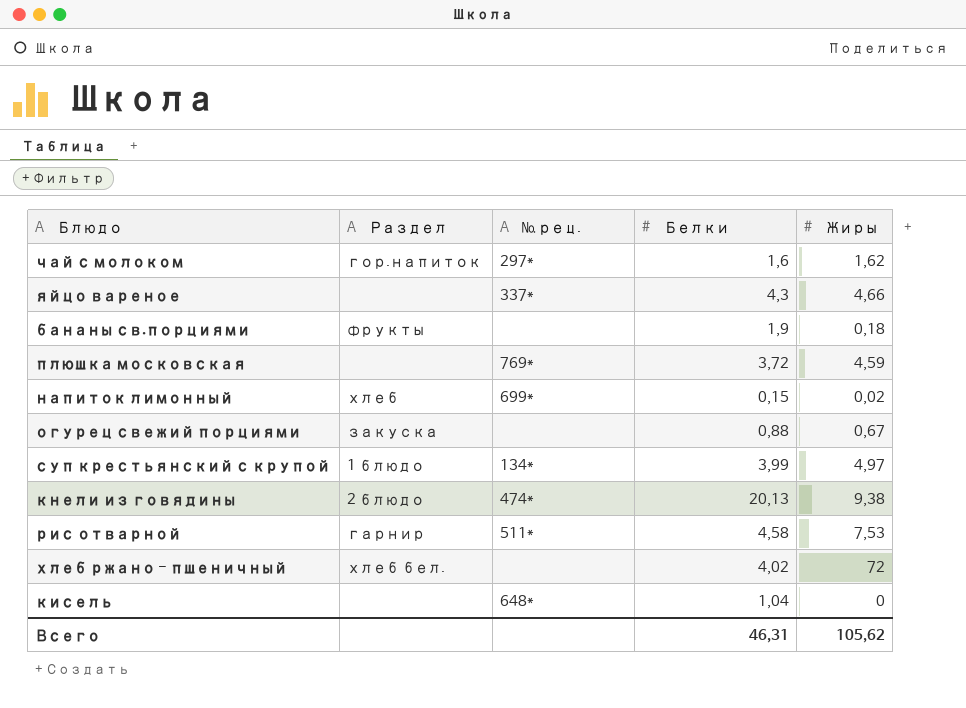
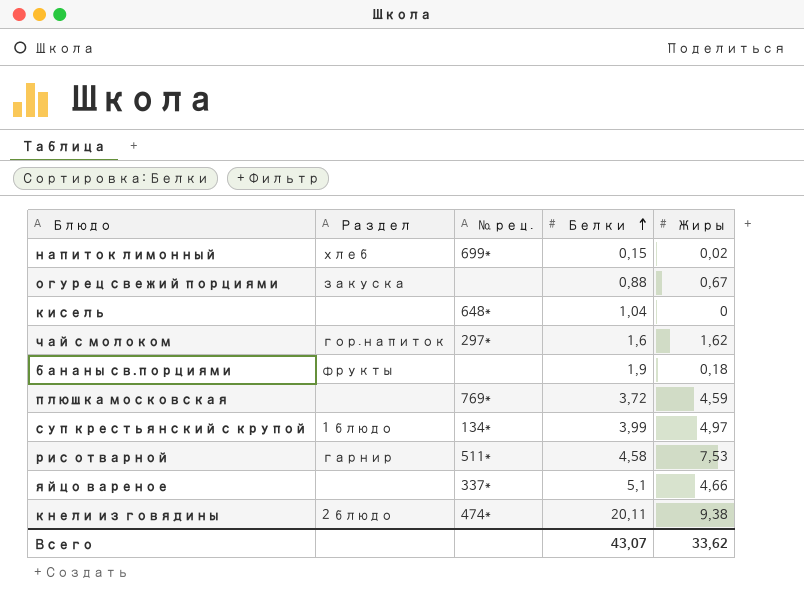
row order: none -> Белки ascending
row хлеб ржано - пшеничный: хлеб бел. | none | 4,02 | 72 -> none
яйцо вареное | Белки: 4,3 -> 5,1
кнели из говядины | Белки: 20,13 -> 20,11
Всего | Белки: 46,31 -> 43,07
Всего | Жиры: 105,62 -> 33,62

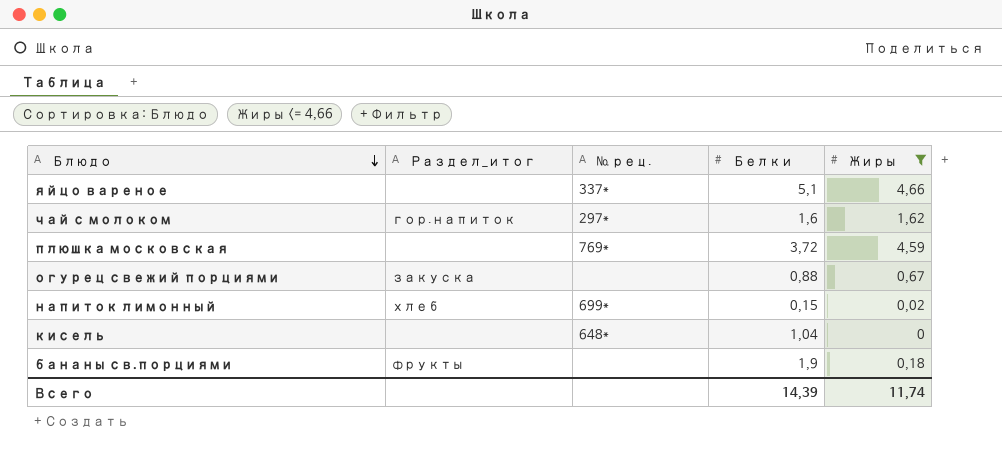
filter: none -> Жиры <= 4,66
row order: Белки ascending -> Блюдо descending
column name: Раздел -> Раздел_итог
Всего | Белки: 43,07 -> 14,39
Всего | Жиры: 33,62 -> 11,74

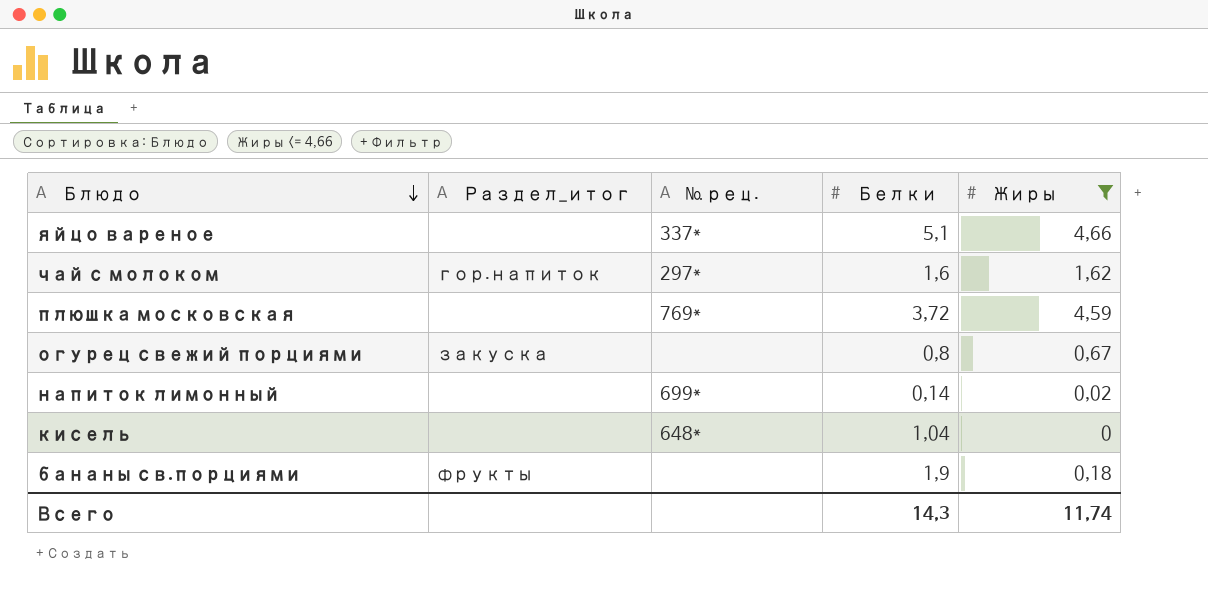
огурец свежий порциями | Белки: 0,88 -> 0,8
напиток лимонный | Раздел_итог: хлеб -> none
напиток лимонный | Белки: 0,15 -> 0,14
Всего | Белки: 14,39 -> 14,3

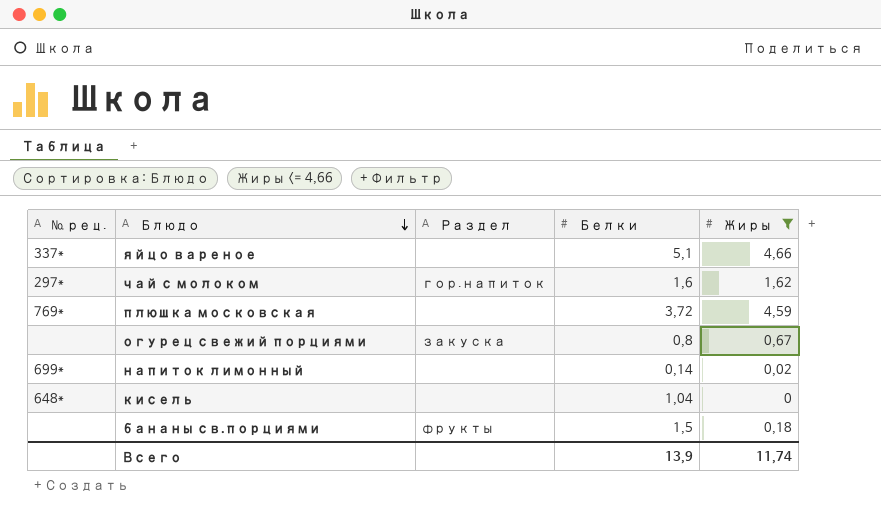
column № рец. | position: 3 -> 1
column name: Раздел_итог -> Раздел
бананы св.порциями | Белки: 1,9 -> 1,5
Всего | Белки: 14,3 -> 13,9

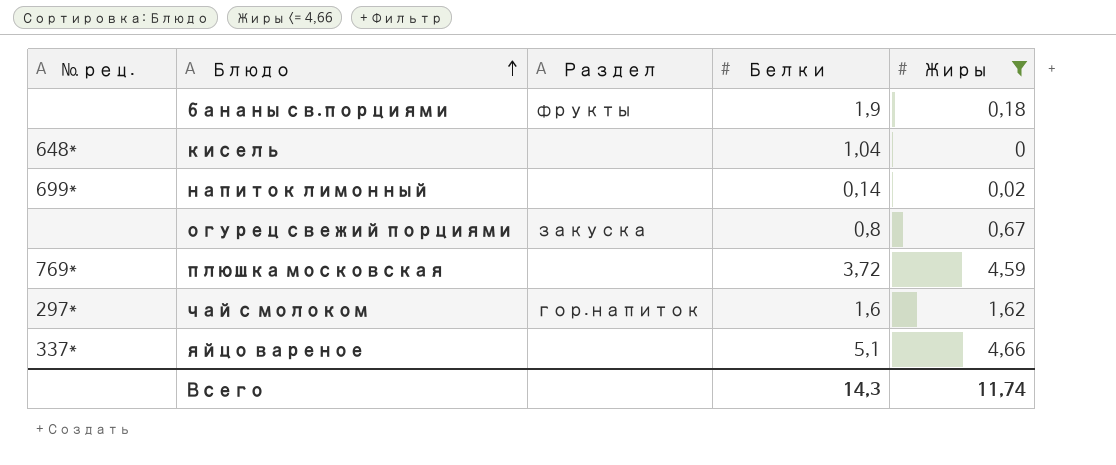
row order: Блюдо descending -> Блюдо ascending
бананы св.порциями | Белки: 1,5 -> 1,9
Всего | Белки: 13,9 -> 14,3

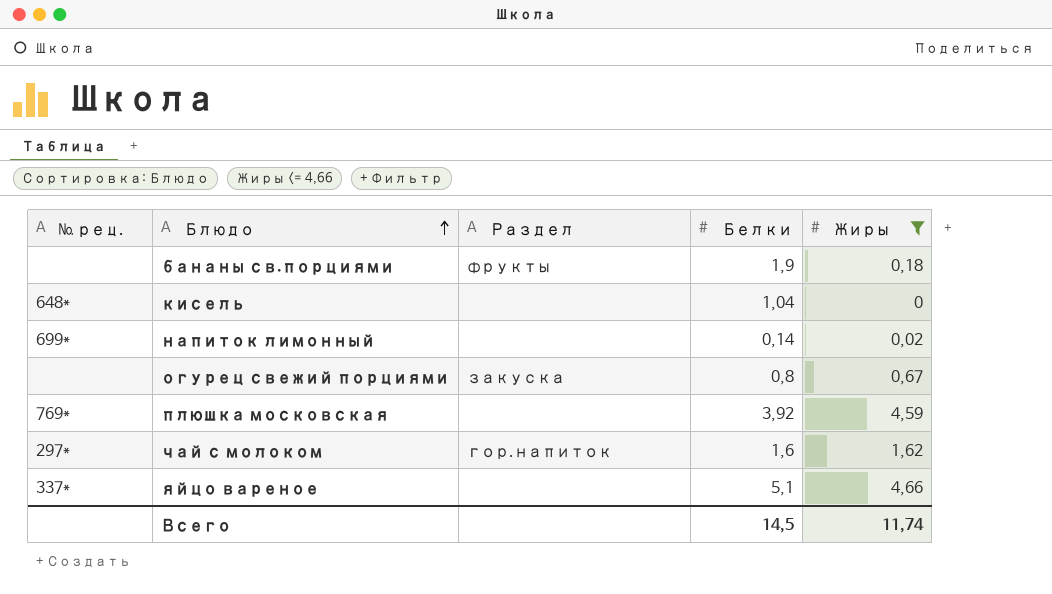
плюшка московская | Белки: 3,72 -> 3,92
Всего | Белки: 14,3 -> 14,5

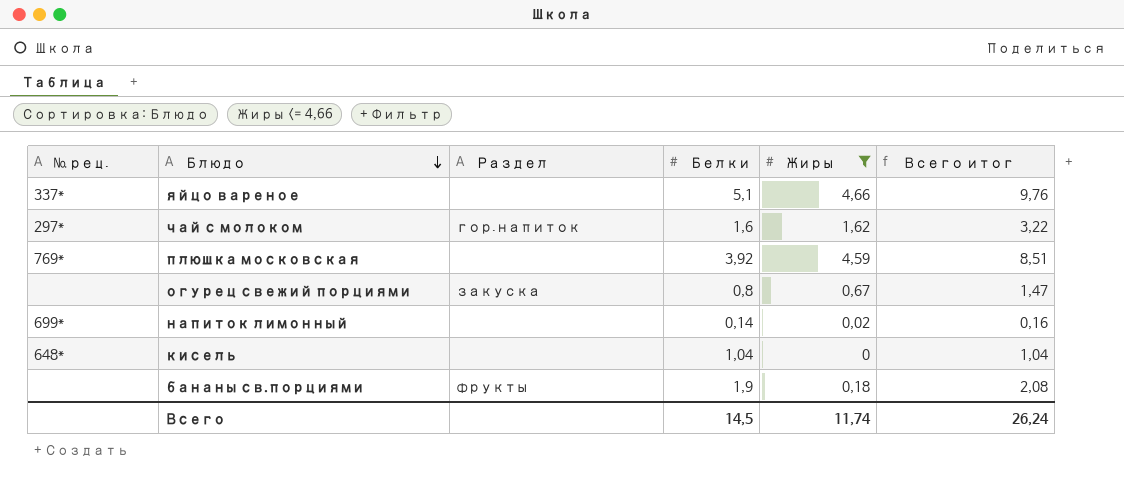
row order: Блюдо ascending -> Блюдо descending
column Всего итог | formula: none -> [Белки] + [Жиры]

